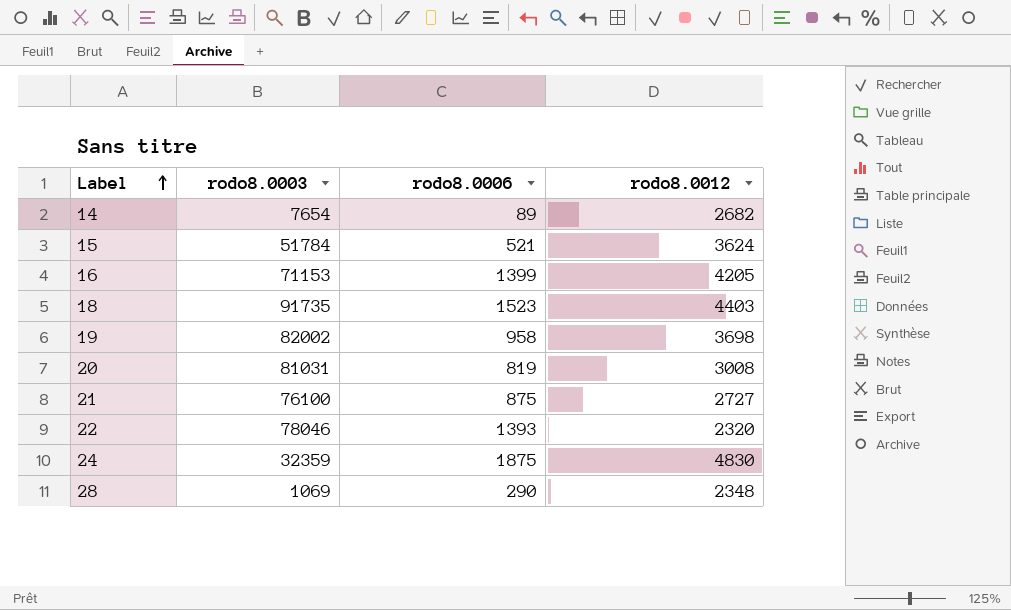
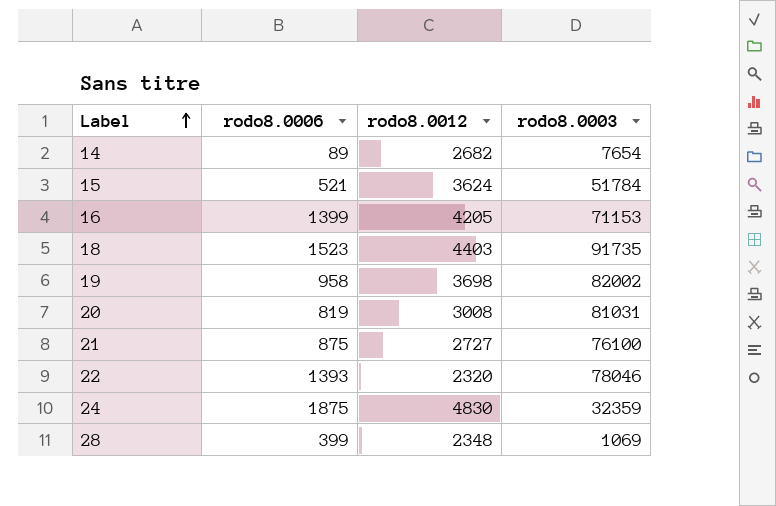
column rodo8.0003 | position: 2 -> 4
28 | rodo8.0006: 290 -> 399

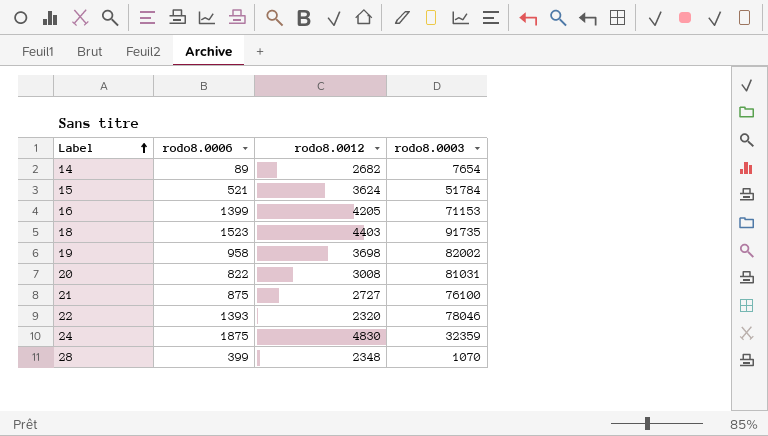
20 | rodo8.0006: 819 -> 822
28 | rodo8.0003: 1069 -> 1070

